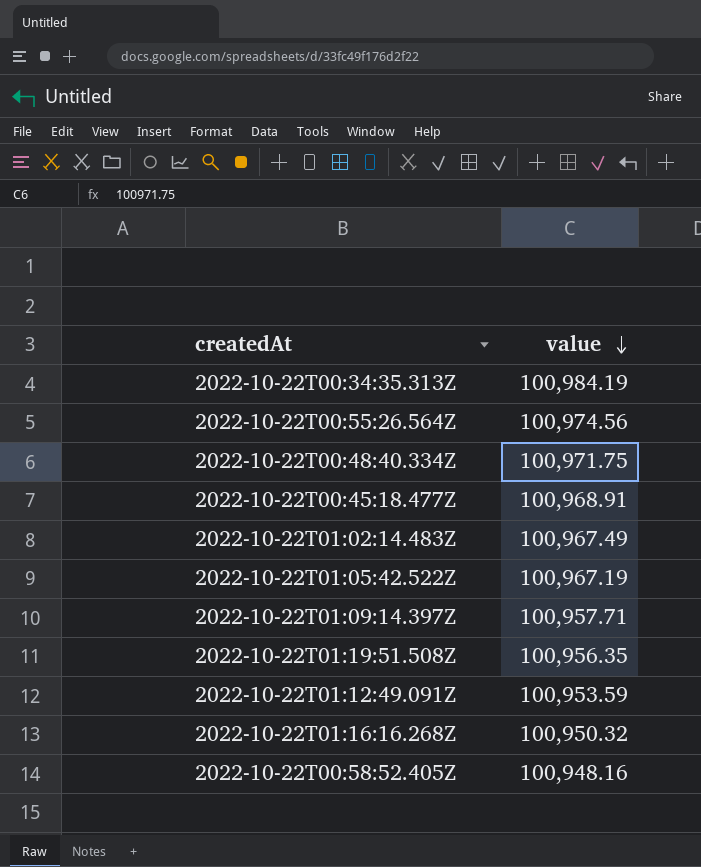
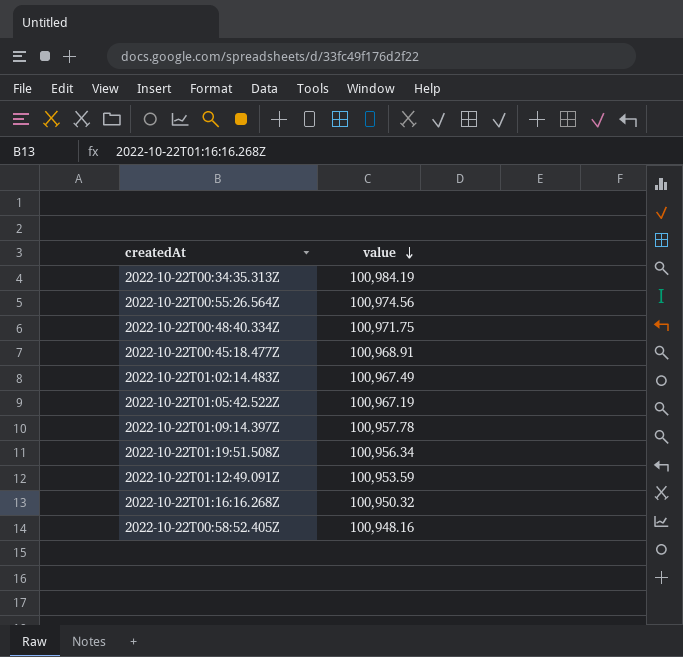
2022-10-22T01:09:14.397Z | value: 100,957.71 -> 100,957.78
2022-10-22T01:19:51.508Z | value: 100,956.35 -> 100,956.34

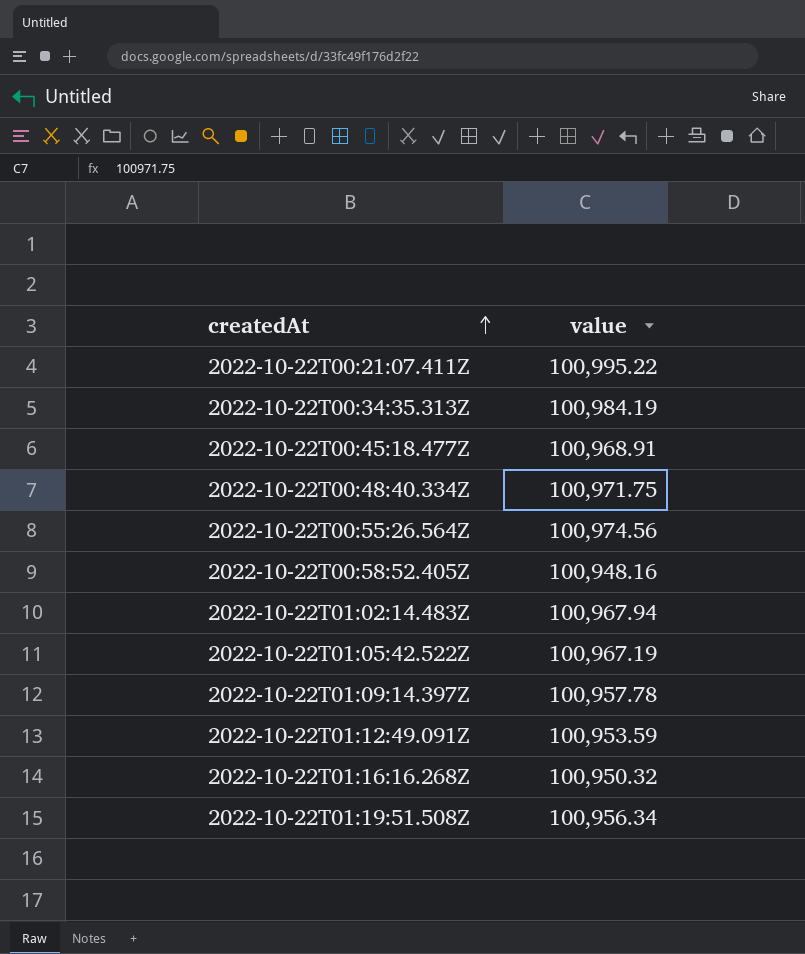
row order: value descending -> createdAt ascending
row 2022-10-22T00:21:07.411Z: none -> 100,995.22
2022-10-22T01:02:14.483Z | value: 100,967.49 -> 100,967.94

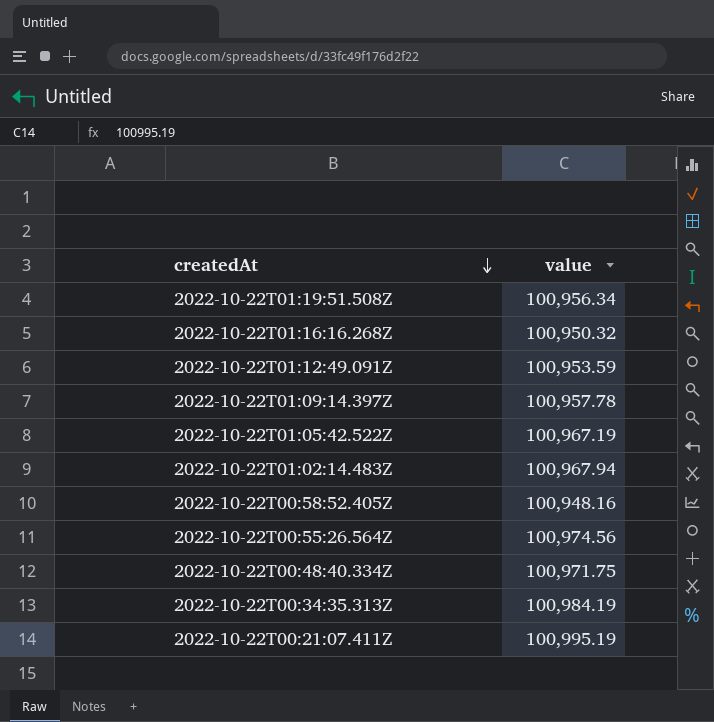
row order: createdAt ascending -> createdAt descending
row 2022-10-22T00:45:18.477Z: 100,968.91 -> none
2022-10-22T00:21:07.411Z | value: 100,995.22 -> 100,995.19

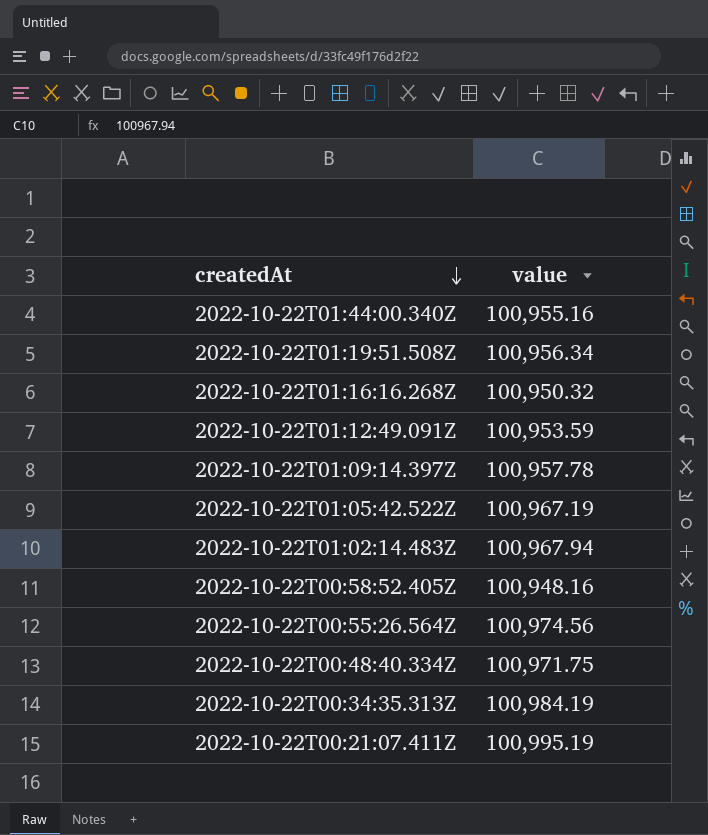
row 2022-10-22T01:44:00.340Z: none -> 100,955.16

